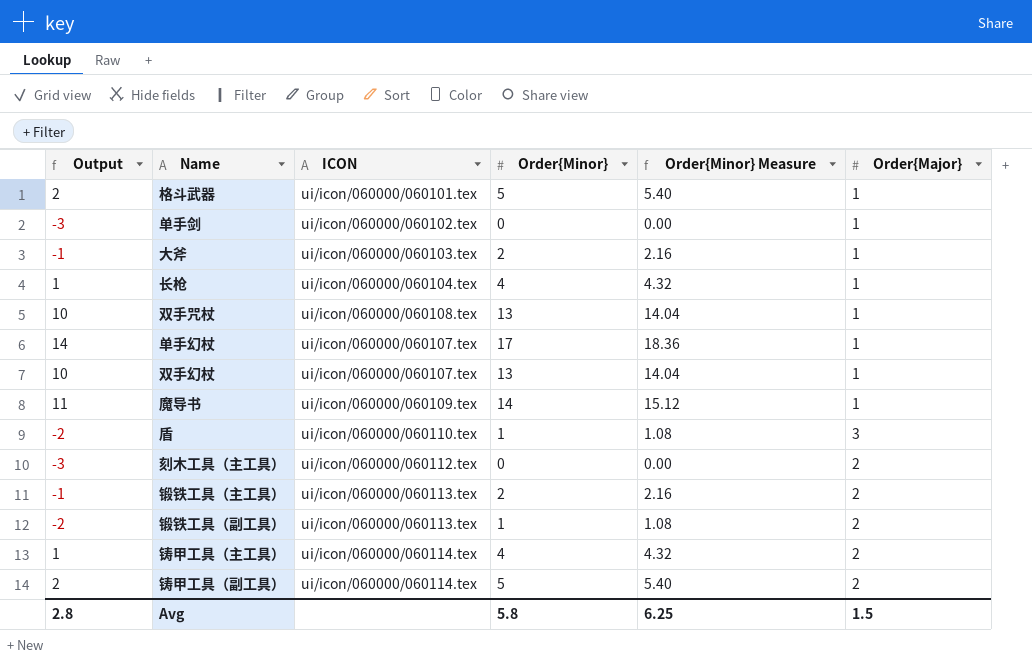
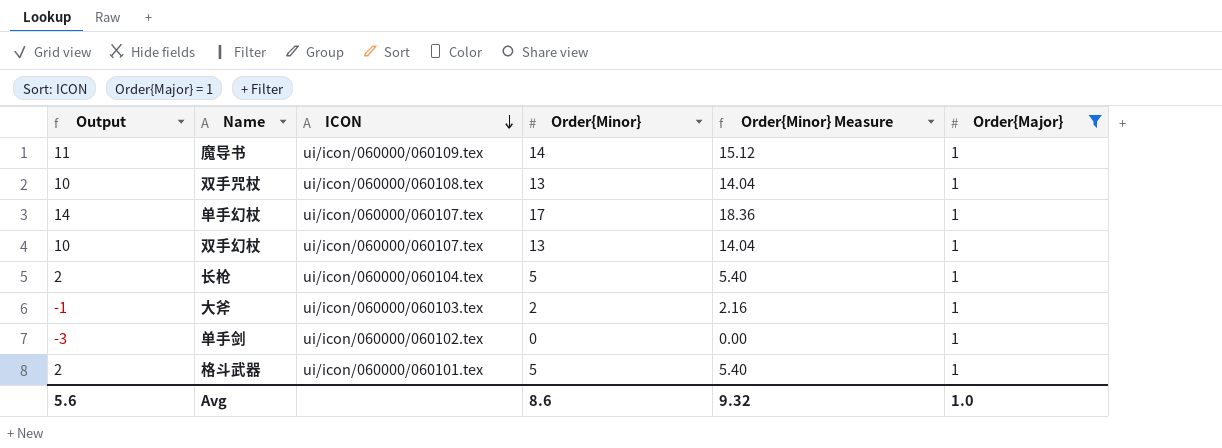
filter: none -> Order{Major} = 1
row order: none -> ICON descending
长枪 | Output: 1 -> 2
长枪 | Order{Minor}: 4 -> 5
长枪 | Order{Minor} Measure: 4.32 -> 5.40
Avg | Output: 2.8 -> 5.6
Avg | Order{Minor}: 5.8 -> 8.6
Avg | Order{Minor} Measure: 6.25 -> 9.32
Avg | Order{Major}: 1.5 -> 1.0

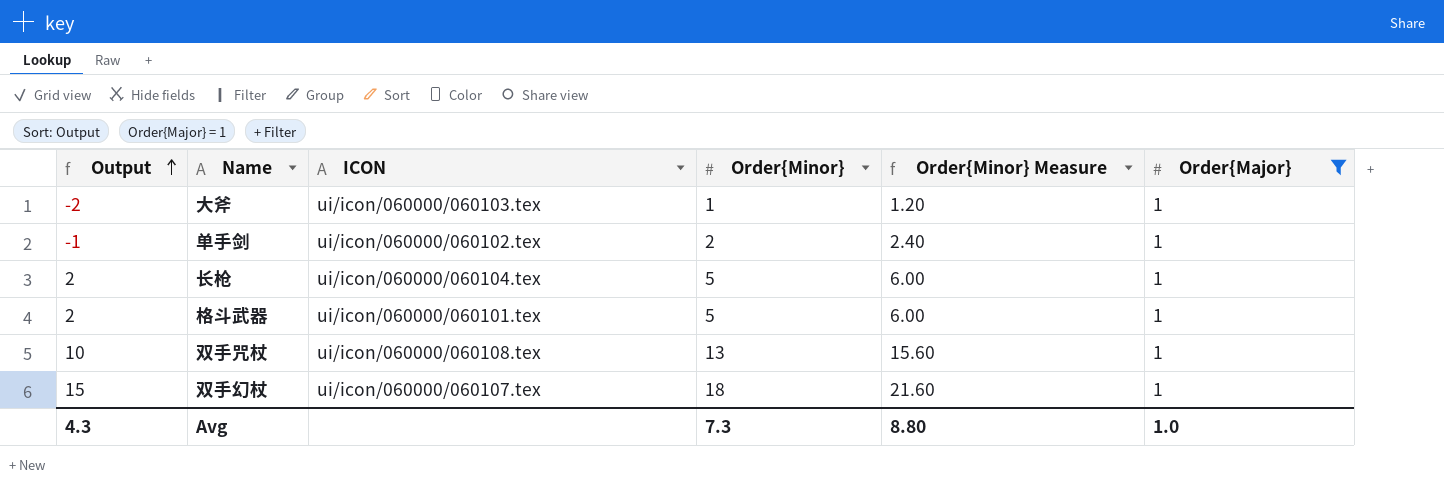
row order: ICON descending -> Output ascending
column Order{Minor} Measure | formula: [Order{Minor}] * 1.08 -> [Order{Minor}] * 1.2
row 魔导书: 11 | ui/icon/060000/060109.tex | 14 | 15.12 | 1 -> none
row 单手幻杖: 14 | ui/icon/060000/060107.tex | 17 | 18.36 | 1 -> none
大斧 | Output: -1 -> -2
大斧 | Order{Minor}: 2 -> 1
单手剑 | Output: -3 -> -1
单手剑 | Order{Minor}: 0 -> 2
双手幻杖 | Output: 10 -> 15
双手幻杖 | Order{Minor}: 13 -> 18
Avg | Output: 5.6 -> 4.3
Avg | Order{Minor}: 8.6 -> 7.3
Avg | Order{Minor} Measure: 9.32 -> 8.80

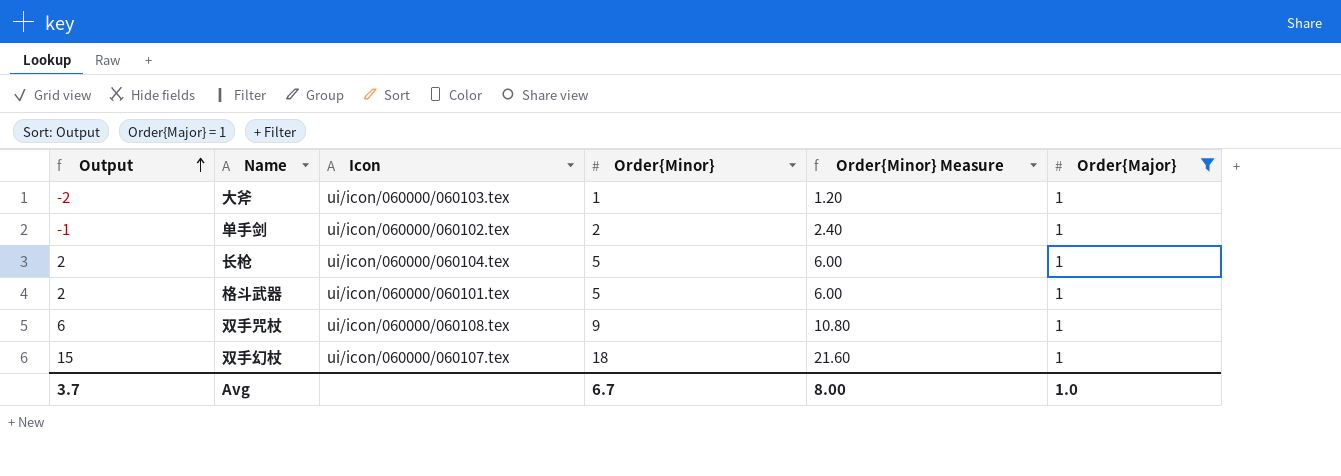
column name: ICON -> Icon
双手咒杖 | Output: 10 -> 6
双手咒杖 | Order{Minor}: 13 -> 9
双手咒杖 | Order{Minor} Measure: 15.60 -> 10.80
Avg | Output: 4.3 -> 3.7
Avg | Order{Minor}: 7.3 -> 6.7
Avg | Order{Minor} Measure: 8.80 -> 8.00

